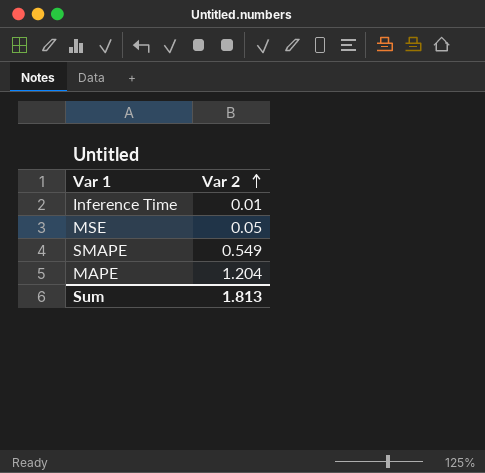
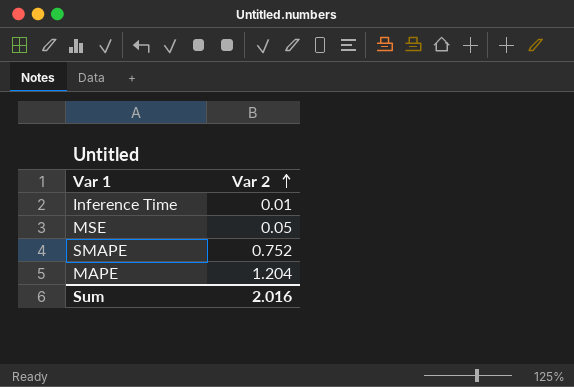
SMAPE | Var 2: 0.549 -> 0.752
Sum | Var 2: 1.813 -> 2.016

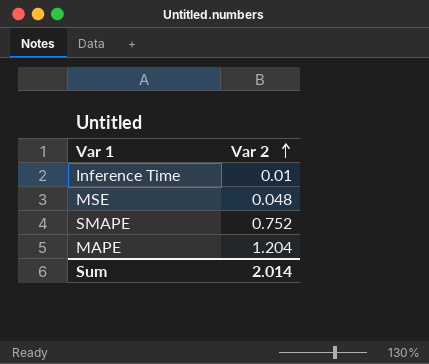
MSE | Var 2: 0.05 -> 0.048
Sum | Var 2: 2.016 -> 2.014

